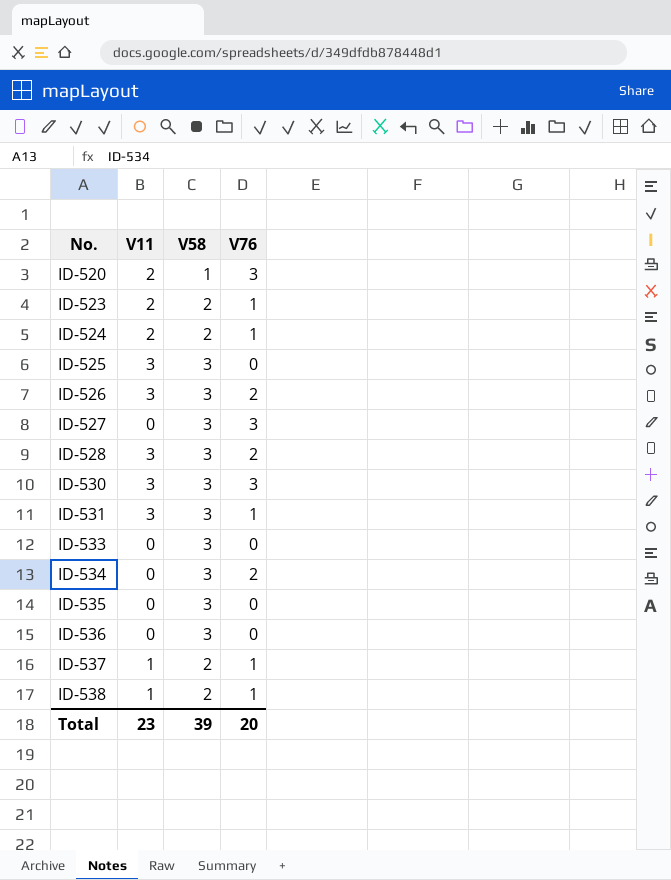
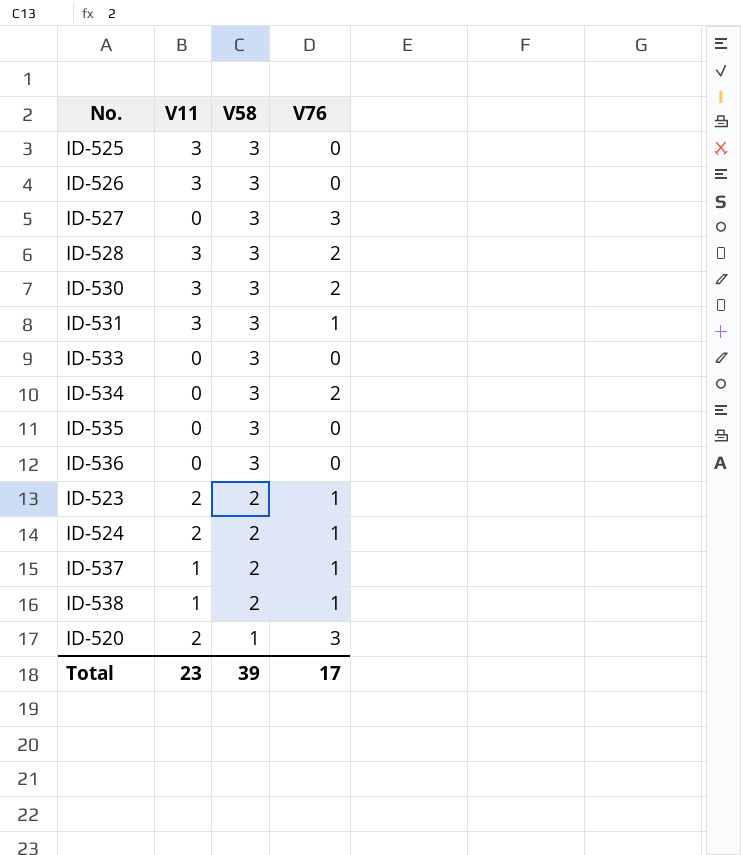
row order: No. ascending -> V58 descending
ID-526 | V76: 2 -> 0
ID-530 | V76: 3 -> 2
Total | V76: 20 -> 17

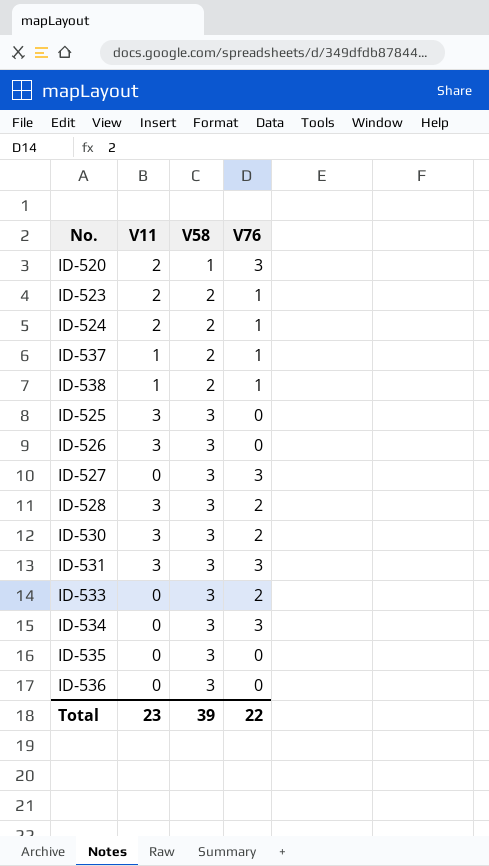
row order: V58 descending -> V58 ascending
ID-531 | V76: 1 -> 3
ID-533 | V76: 0 -> 2
ID-534 | V76: 2 -> 3
Total | V76: 17 -> 22

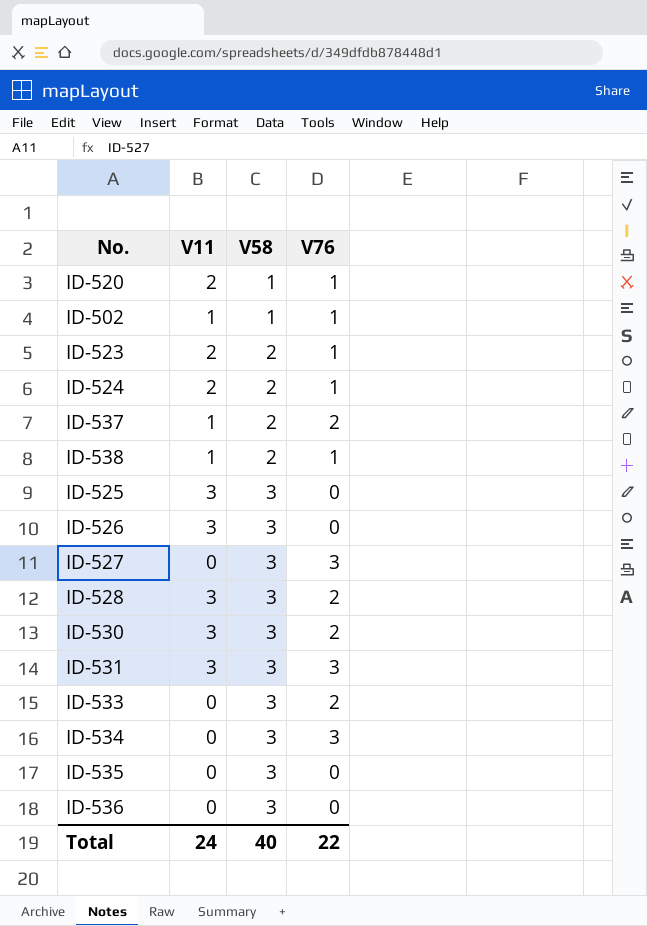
ID-520 | V76: 3 -> 1
row ID-502: none -> 1 | 1 | 1
ID-537 | V76: 1 -> 2
Total | V11: 23 -> 24
Total | V58: 39 -> 40

